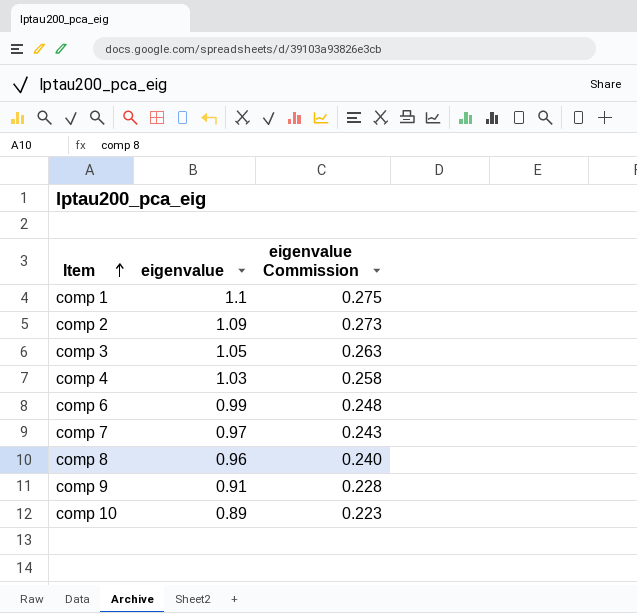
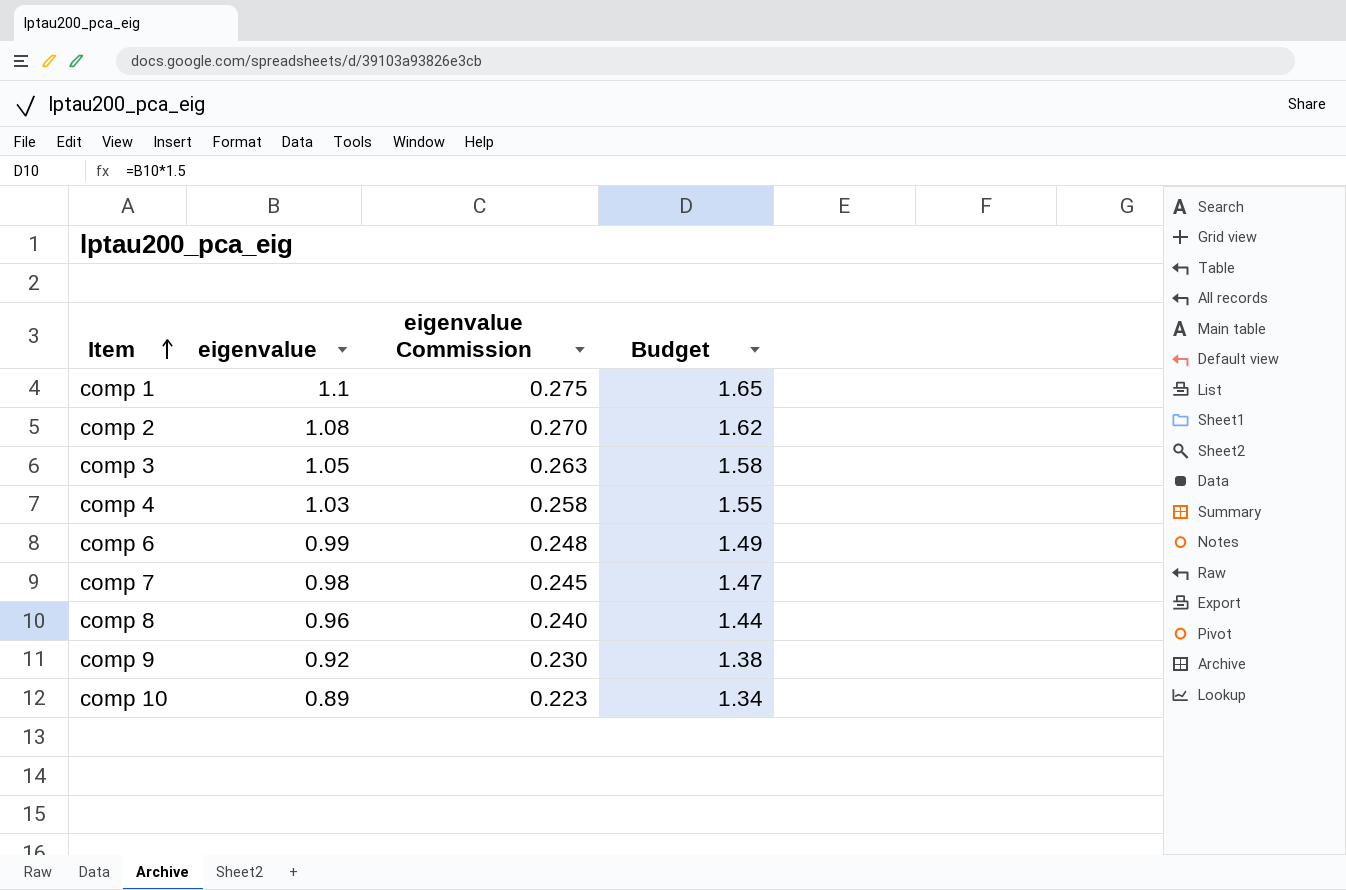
column Budget | formula: none -> [eigenvalue] * 1.5
comp 2 | eigenvalue: 1.09 -> 1.08
comp 2 | eigenvalue Commission: 0.273 -> 0.270
comp 7 | eigenvalue: 0.97 -> 0.98
comp 7 | eigenvalue Commission: 0.243 -> 0.245
comp 9 | eigenvalue: 0.91 -> 0.92
comp 9 | eigenvalue Commission: 0.228 -> 0.230

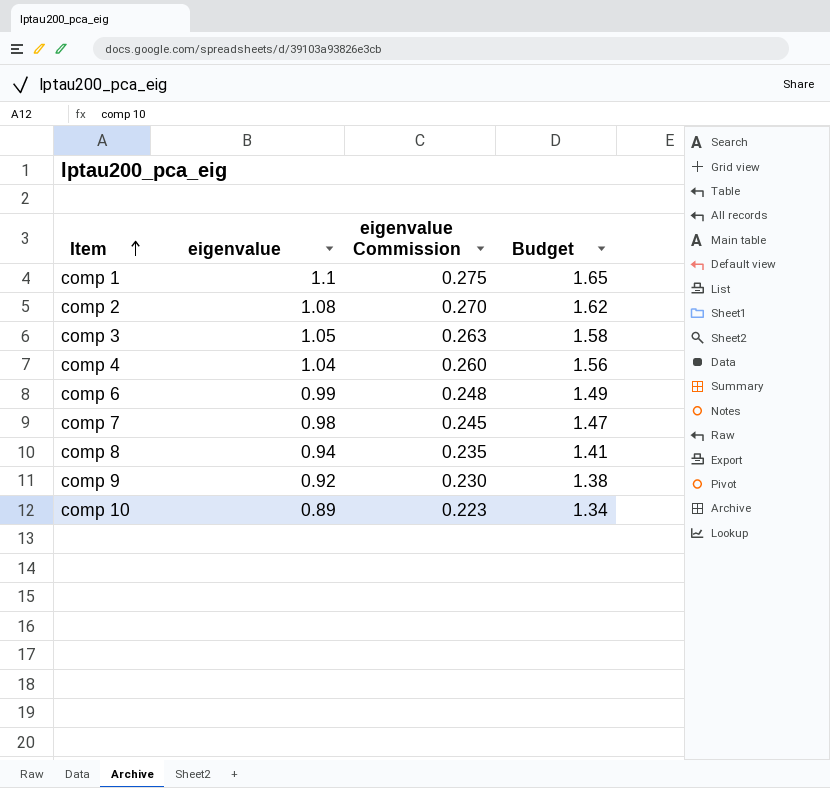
comp 4 | eigenvalue: 1.03 -> 1.04
comp 4 | eigenvalue Commission: 0.258 -> 0.260
comp 4 | Budget: 1.55 -> 1.56
comp 8 | eigenvalue: 0.96 -> 0.94
comp 8 | eigenvalue Commission: 0.240 -> 0.235
comp 8 | Budget: 1.44 -> 1.41

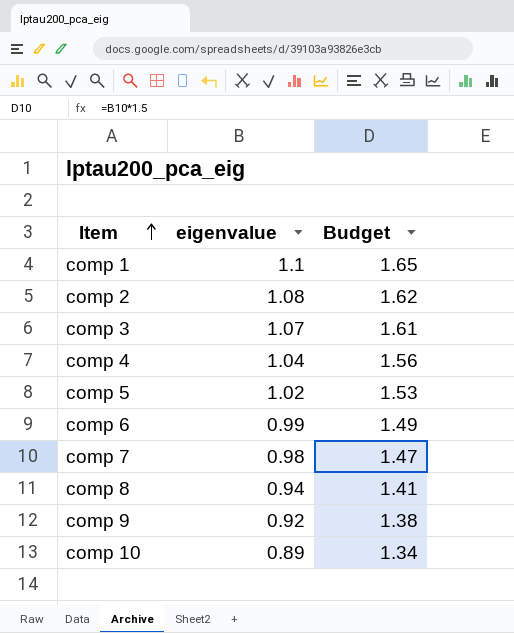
column eigenvalue Commission | formula: [eigenvalue] * 0.25 -> none
comp 3 | eigenvalue: 1.05 -> 1.07
comp 3 | Budget: 1.58 -> 1.61
row comp 5: none -> 1.02 | 1.53

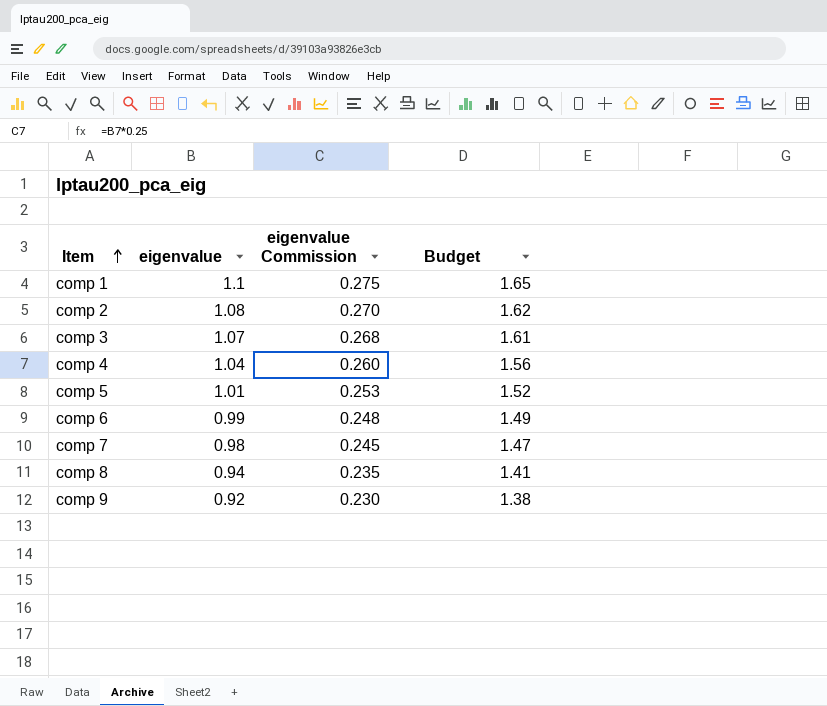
column eigenvalue Commission | formula: none -> [eigenvalue] * 0.25
row comp 10: 0.89 | 1.34 -> none
comp 5 | eigenvalue: 1.02 -> 1.01
comp 5 | Budget: 1.53 -> 1.52

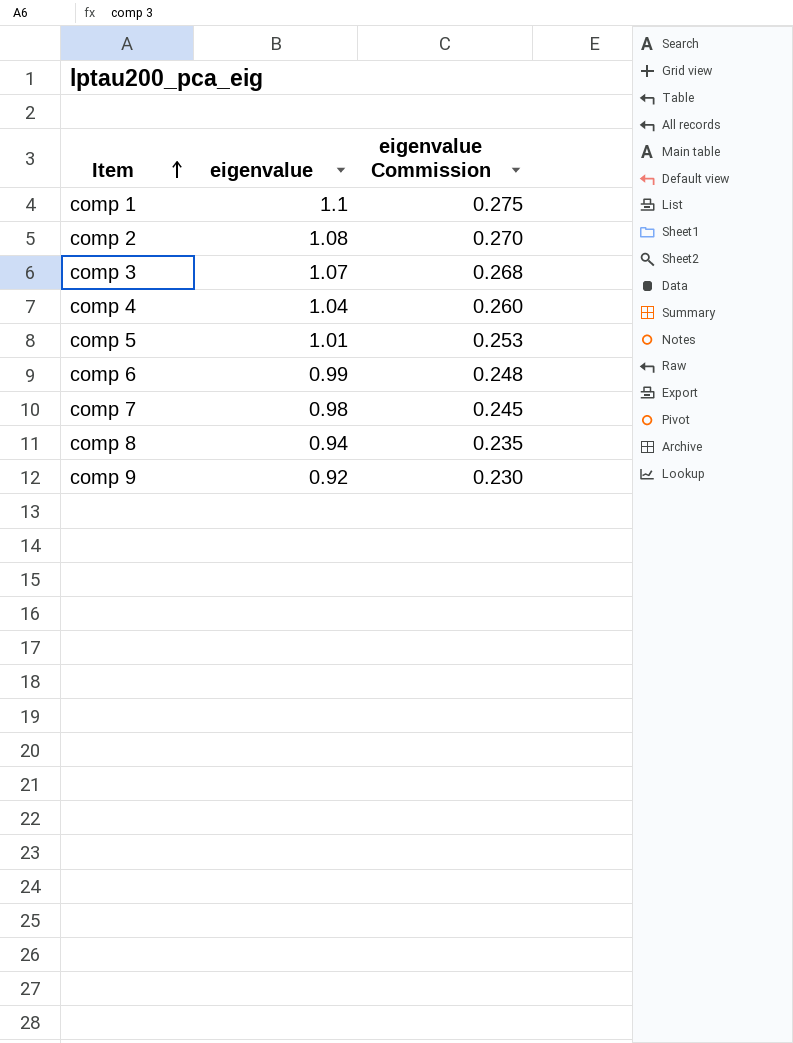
column Budget | formula: [eigenvalue] * 1.5 -> none

